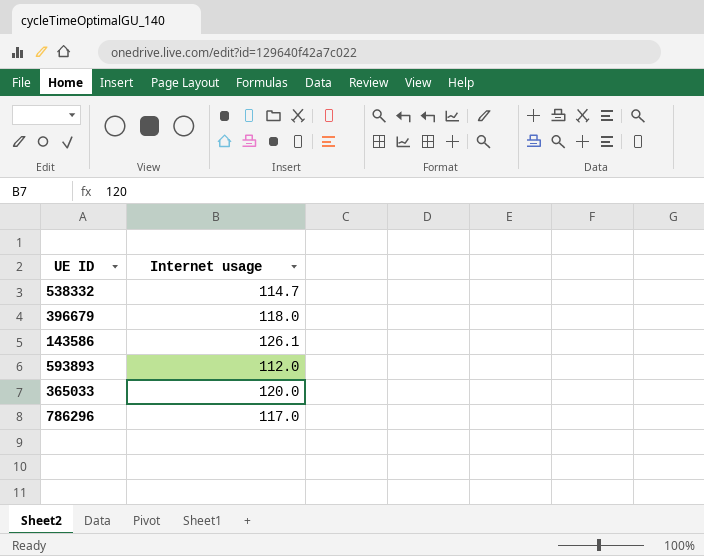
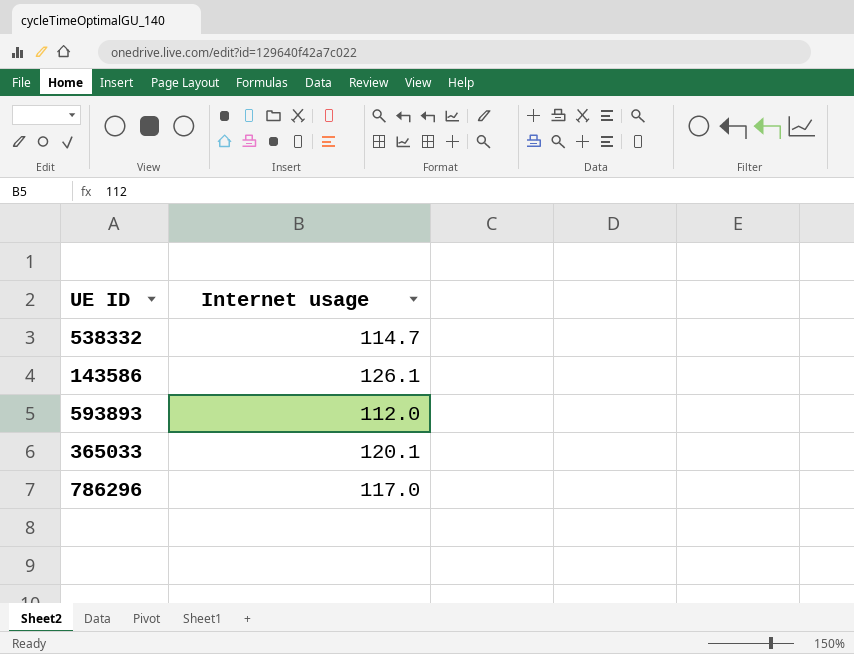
row 396679: 118.0 -> none
365033 | Internet usage: 120.0 -> 120.1

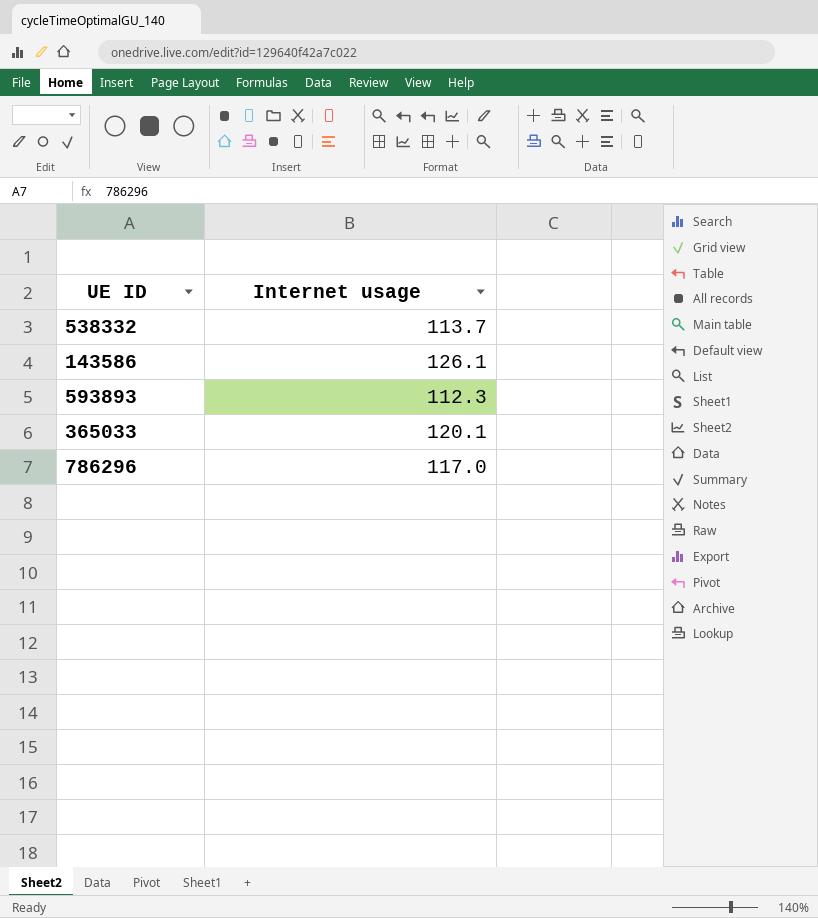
538332 | Internet usage: 114.7 -> 113.7
593893 | Internet usage: 112.0 -> 112.3

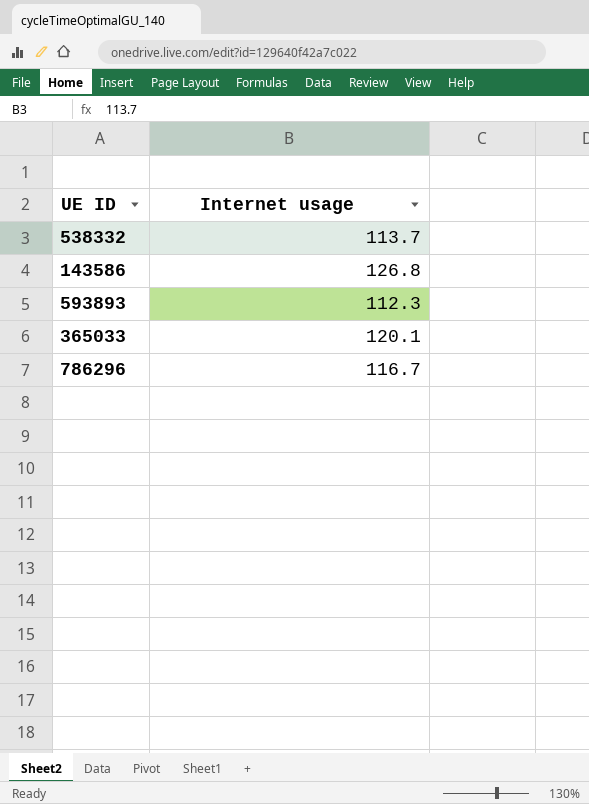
143586 | Internet usage: 126.1 -> 126.8
786296 | Internet usage: 117.0 -> 116.7

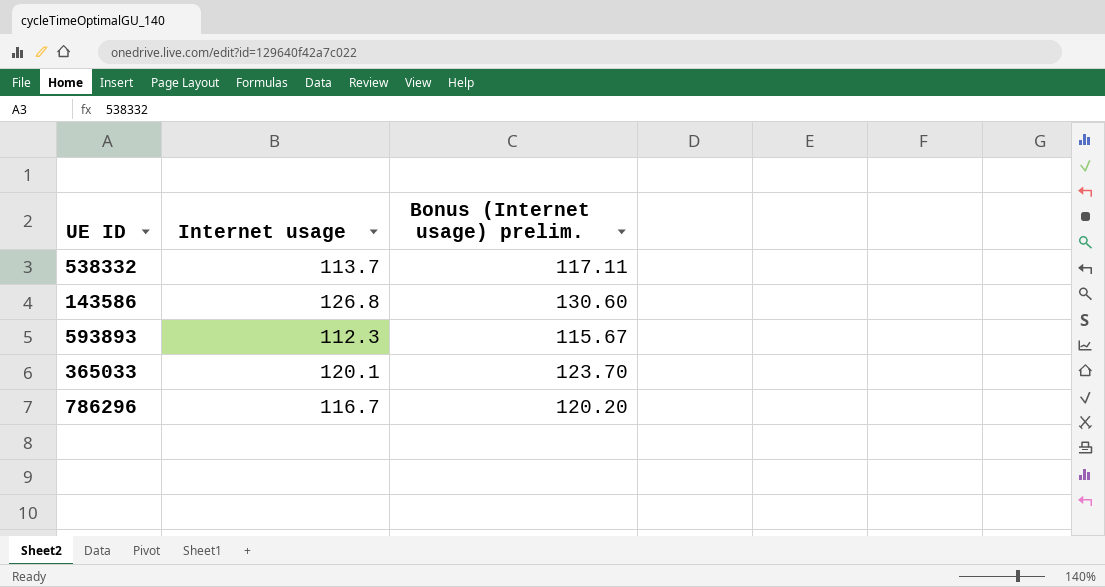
column Bonus (Internet usage) prelim. | formula: none -> [Internet usage] * 1.03

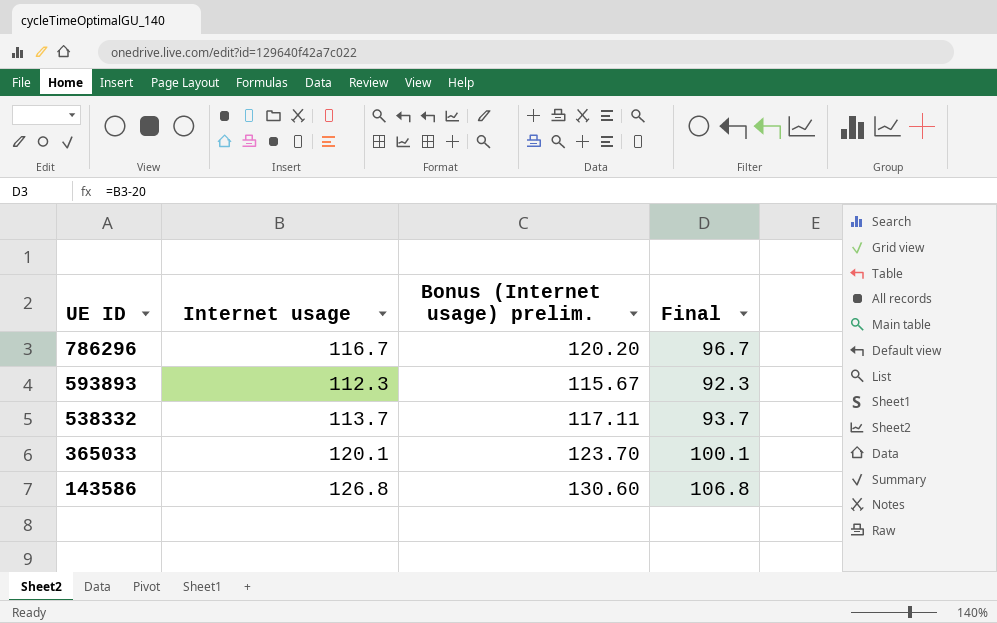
row order: none -> UE ID descending
column Final | formula: none -> [Internet usage] - 20

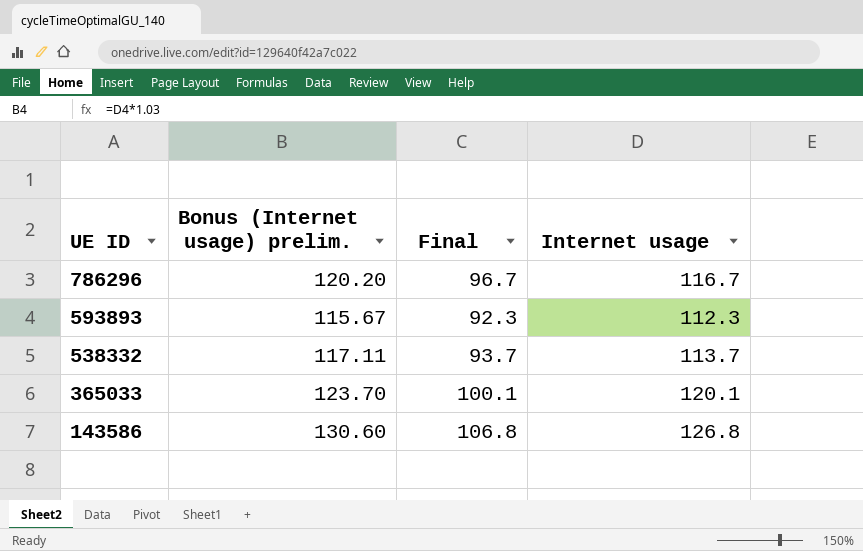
column Internet usage | position: 2 -> 4

